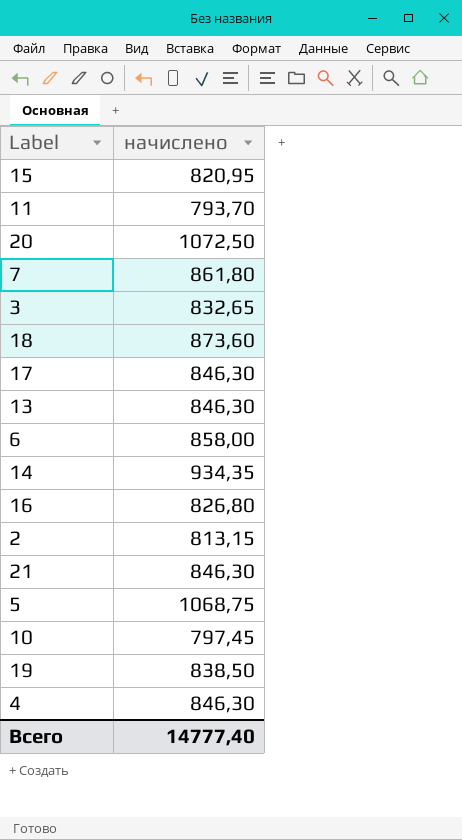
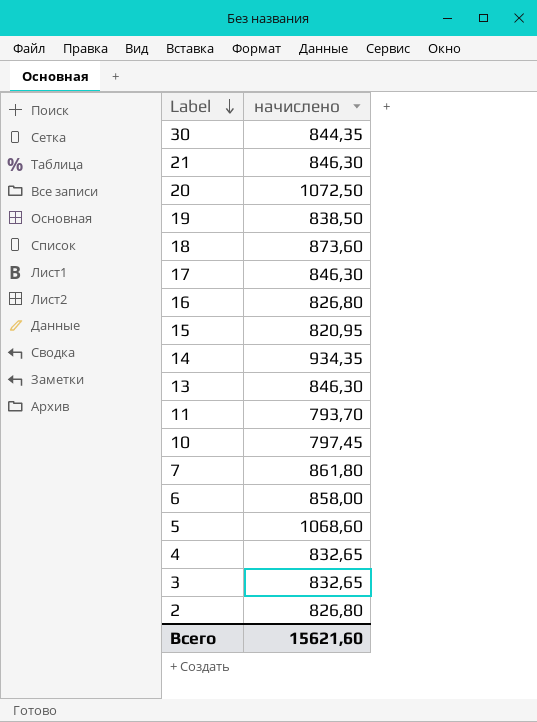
row order: none -> Label descending
row 30: none -> 844,35
5 | начислено: 1068,75 -> 1068,60
4 | начислено: 846,30 -> 832,65
2 | начислено: 813,15 -> 826,80
Всего | начислено: 14777,40 -> 15621,60

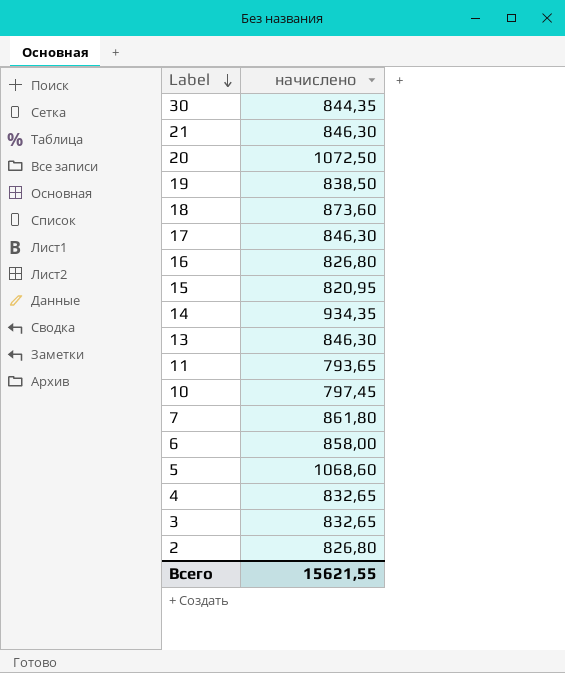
11 | начислено: 793,70 -> 793,65
Всего | начислено: 15621,60 -> 15621,55

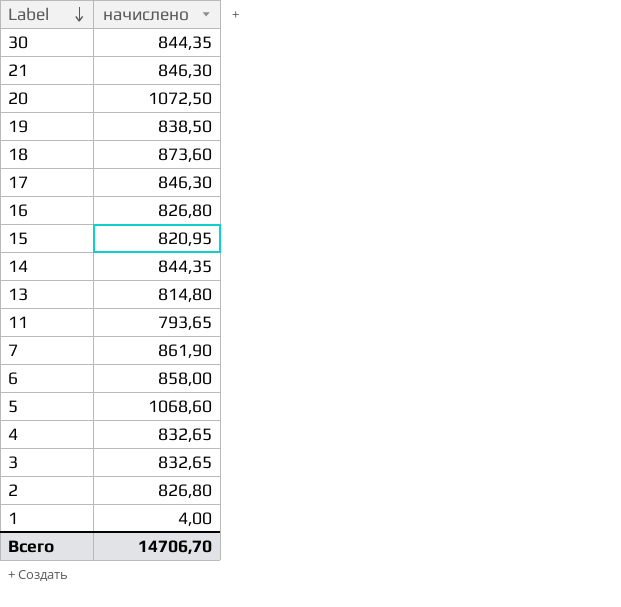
row 10: 797,45 -> none
14 | начислено: 934,35 -> 844,35
13 | начислено: 846,30 -> 814,80
7 | начислено: 861,80 -> 861,90
row 1: none -> 4,00
Всего | начислено: 15621,55 -> 14706,70

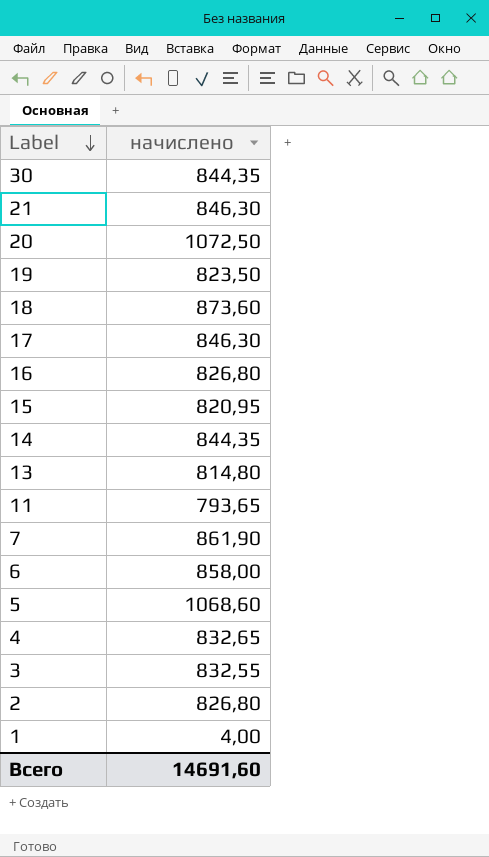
19 | начислено: 838,50 -> 823,50
3 | начислено: 832,65 -> 832,55
Всего | начислено: 14706,70 -> 14691,60

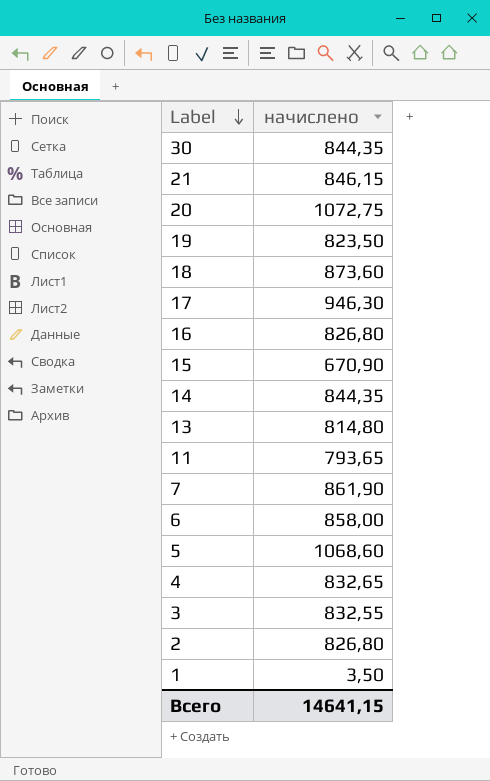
21 | начислено: 846,30 -> 846,15
20 | начислено: 1072,50 -> 1072,75
17 | начислено: 846,30 -> 946,30
15 | начислено: 820,95 -> 670,90
1 | начислено: 4,00 -> 3,50
Всего | начислено: 14691,60 -> 14641,15

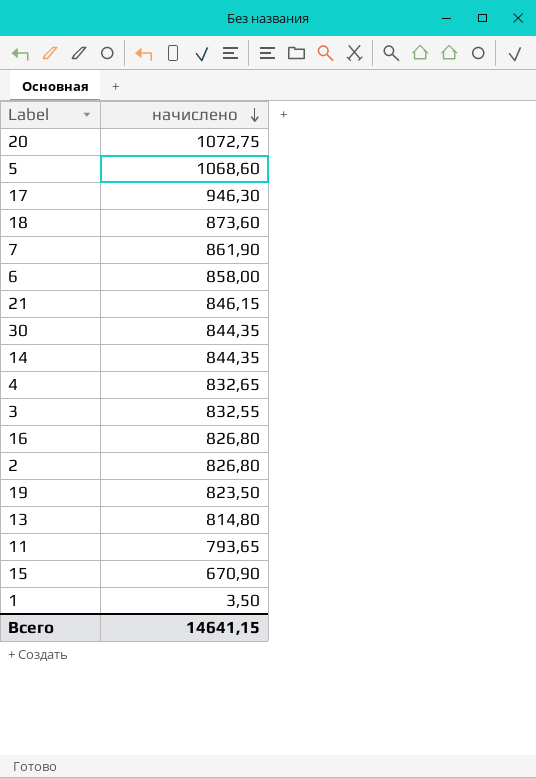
row order: Label descending -> начислено descending

